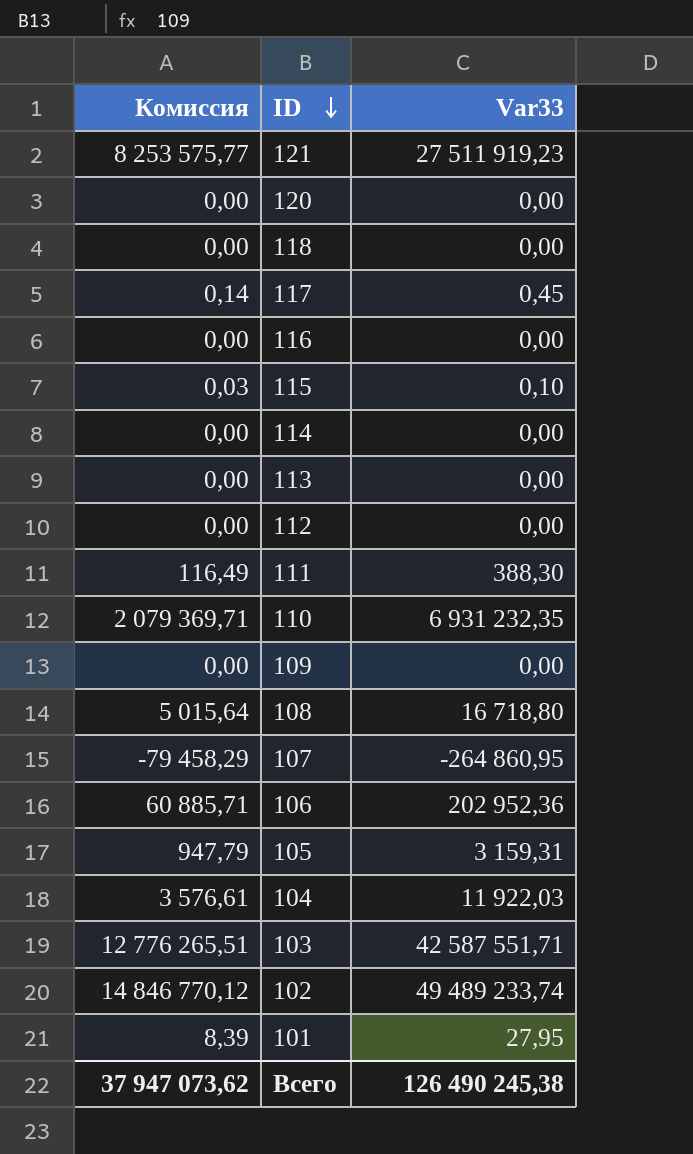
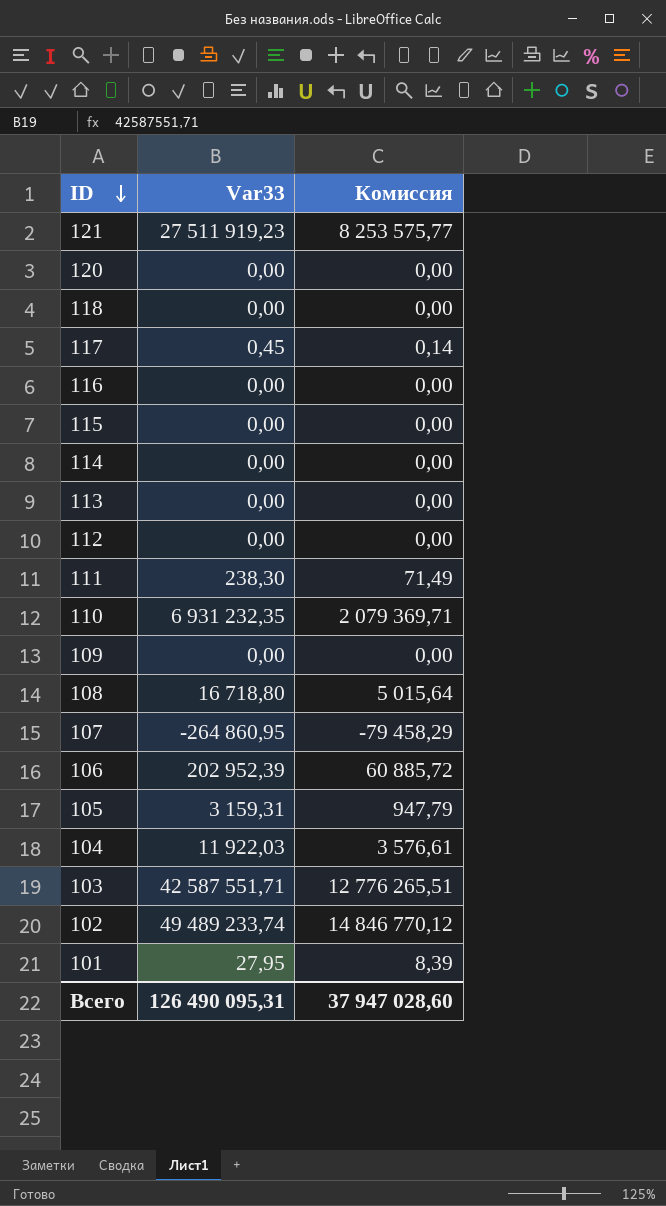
column Комиссия | position: 1 -> 3
115 | Var33: 0,10 -> 0,00
115 | Комиссия: 0,03 -> 0,00
111 | Var33: 388,30 -> 238,30
111 | Комиссия: 116,49 -> 71,49
106 | Var33: 202 952,36 -> 202 952,39
106 | Комиссия: 60 885,71 -> 60 885,72
Всего | Var33: 126 490 245,38 -> 126 490 095,31
Всего | Комиссия: 37 947 073,62 -> 37 947 028,60

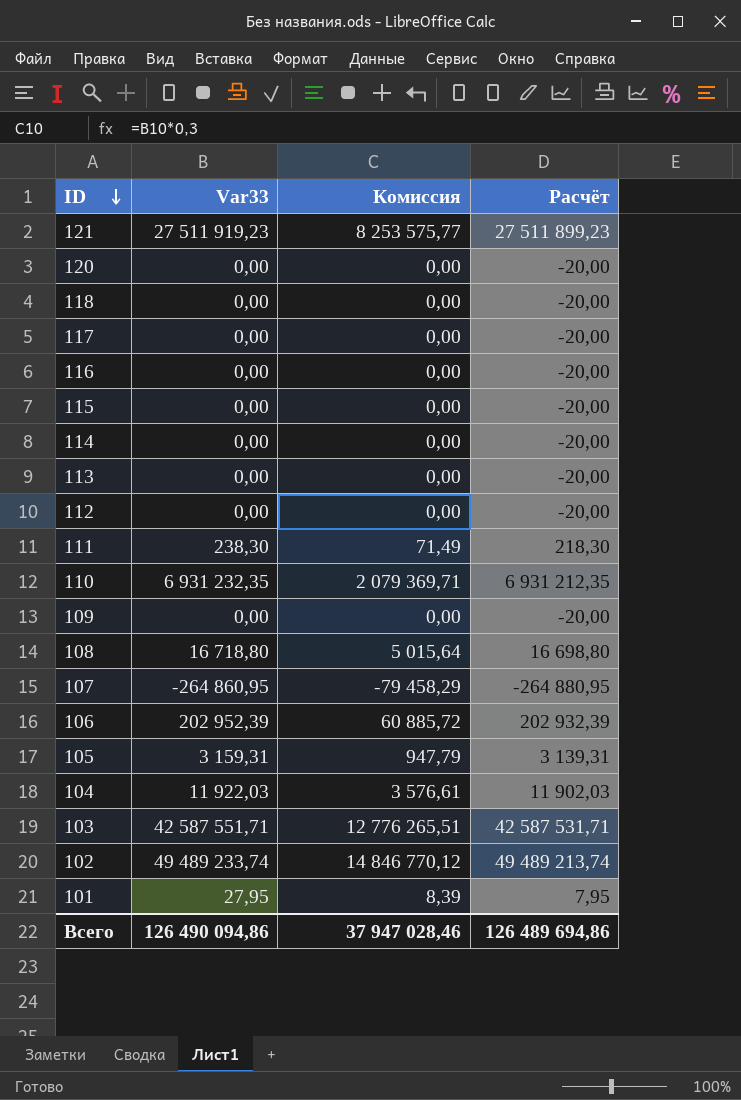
column Расчёт | formula: none -> [Var33] - 20
117 | Var33: 0,45 -> 0,00
117 | Комиссия: 0,14 -> 0,00
Всего | Var33: 126 490 095,31 -> 126 490 094,86
Всего | Комиссия: 37 947 028,60 -> 37 947 028,46

